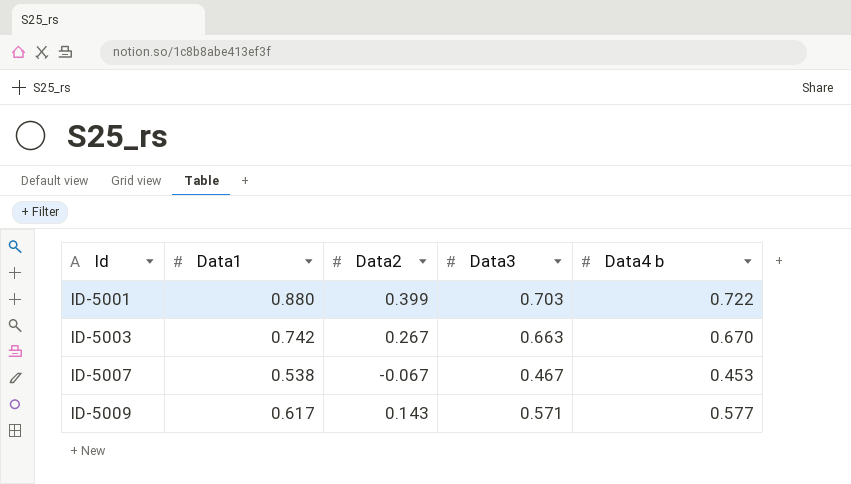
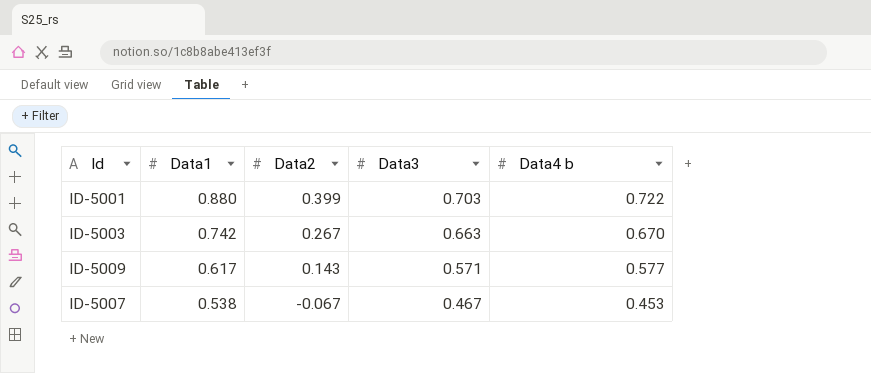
row order: Id ascending -> Data1 descending

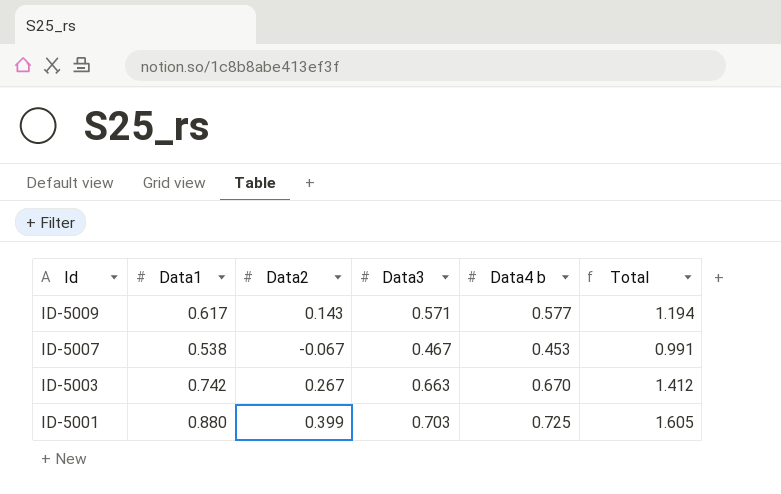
row order: Data1 descending -> Id descending
column Total | formula: none -> [Data1] + [Data4 b]
ID-5001 | Data4 b: 0.722 -> 0.725

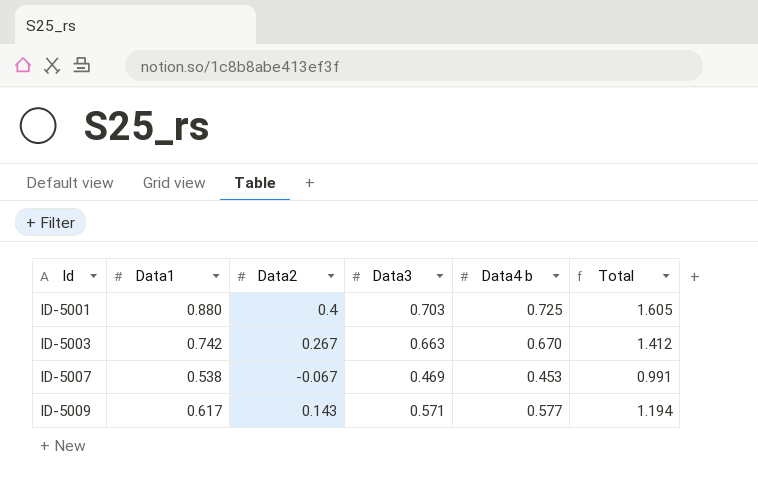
row order: Id descending -> Id ascending
ID-5001 | Data2: 0.399 -> 0.4
ID-5007 | Data3: 0.467 -> 0.469

